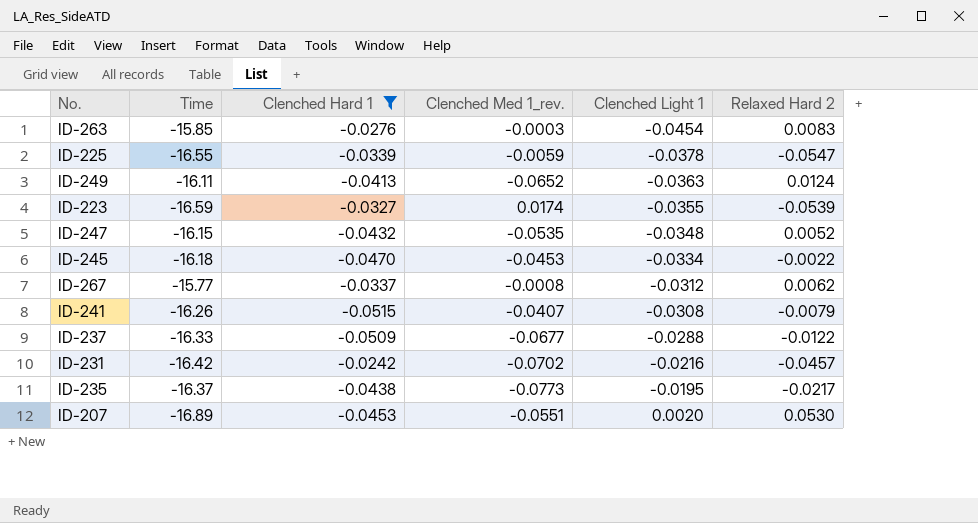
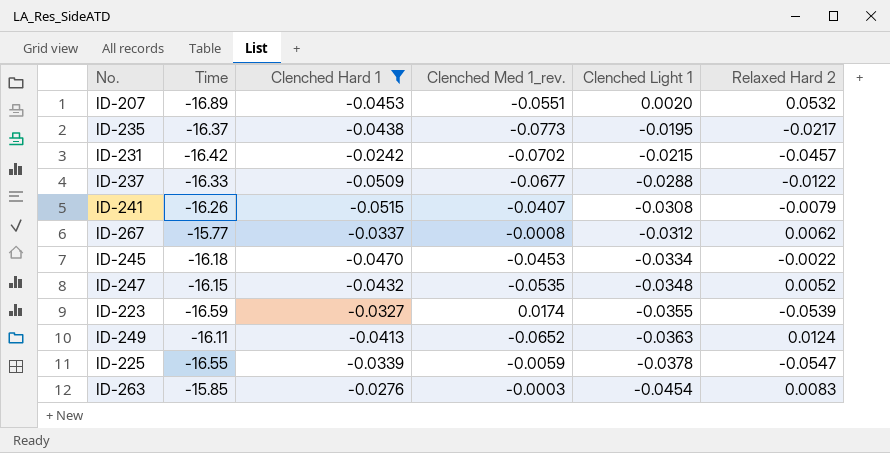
row order: Clenched Light 1 ascending -> Clenched Light 1 descending
ID-207 | Relaxed Hard 2: 0.0530 -> 0.0532
ID-231 | Clenched Light 1: -0.0216 -> -0.0215

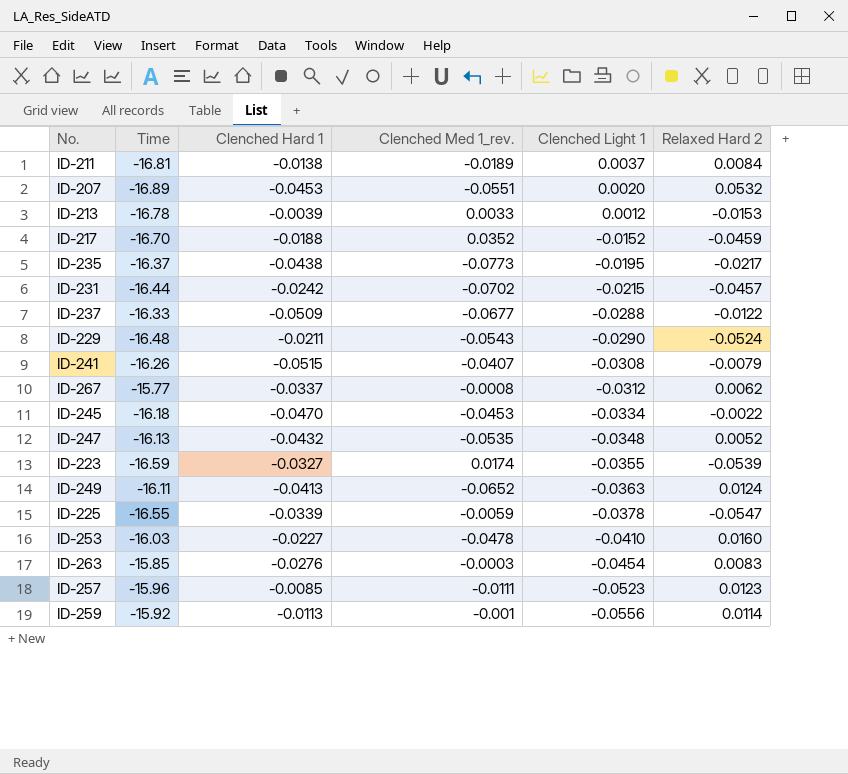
filter: Clenched Hard 1 <= -0.0242 -> none
ID-231 | Time: -16.42 -> -16.44
ID-247 | Time: -16.15 -> -16.13

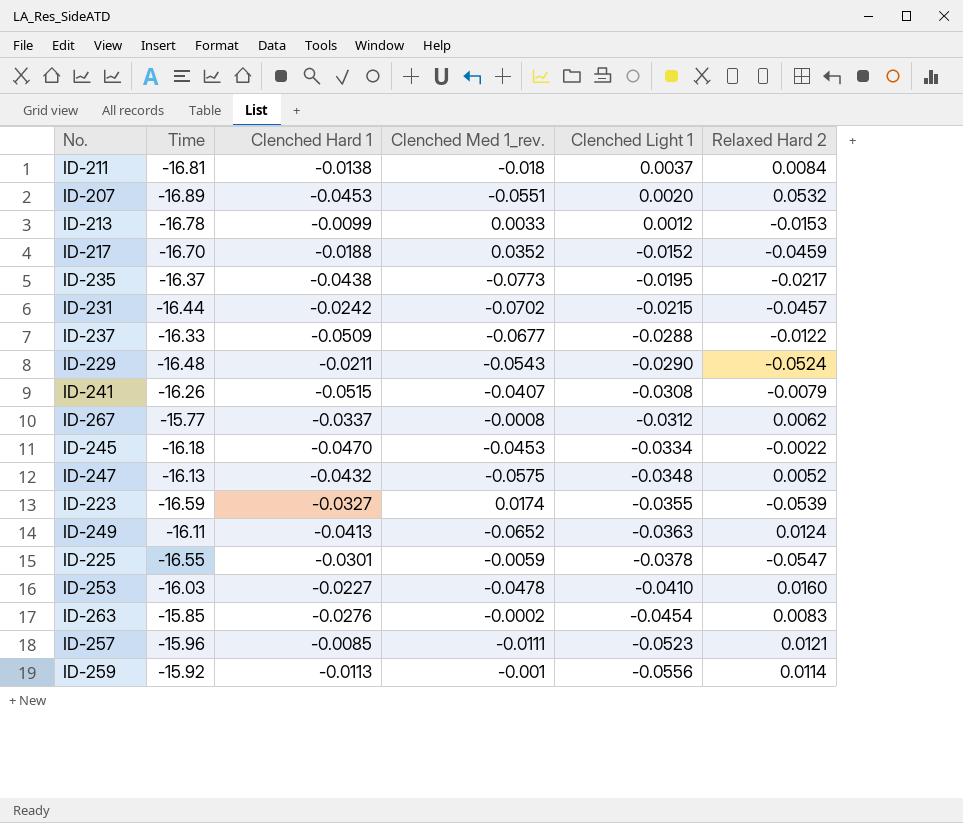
ID-211 | Clenched Med 1_rev.: -0.0189 -> -0.018
ID-213 | Clenched Hard 1: -0.0039 -> -0.0099
ID-247 | Clenched Med 1_rev.: -0.0535 -> -0.0575
ID-225 | Clenched Hard 1: -0.0339 -> -0.0301
ID-263 | Clenched Med 1_rev.: -0.0003 -> -0.0002
ID-257 | Relaxed Hard 2: 0.0123 -> 0.0121

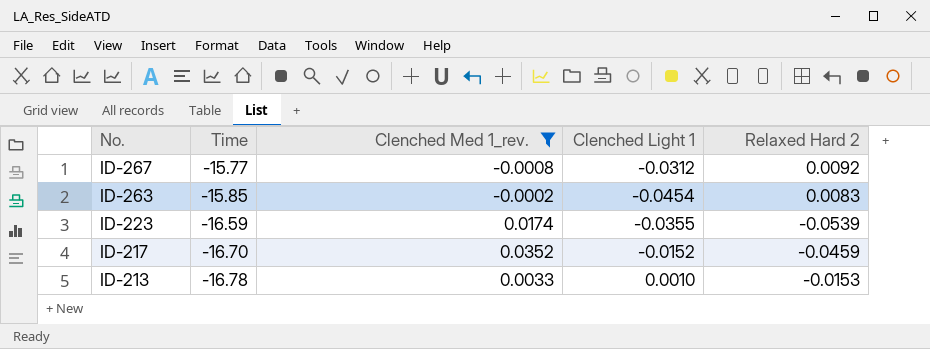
filter: none -> Clenched Med 1_rev. >= -0.0008
row order: Clenched Light 1 descending -> No. descending
column Clenched Hard 1 | position: 3 -> none
ID-267 | Relaxed Hard 2: 0.0062 -> 0.0092
ID-213 | Clenched Light 1: 0.0012 -> 0.0010

